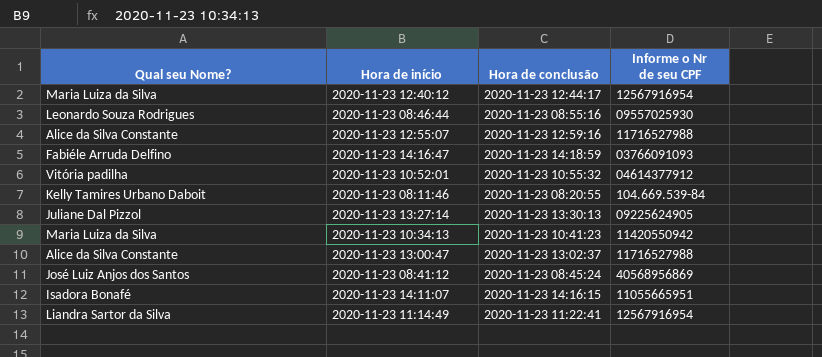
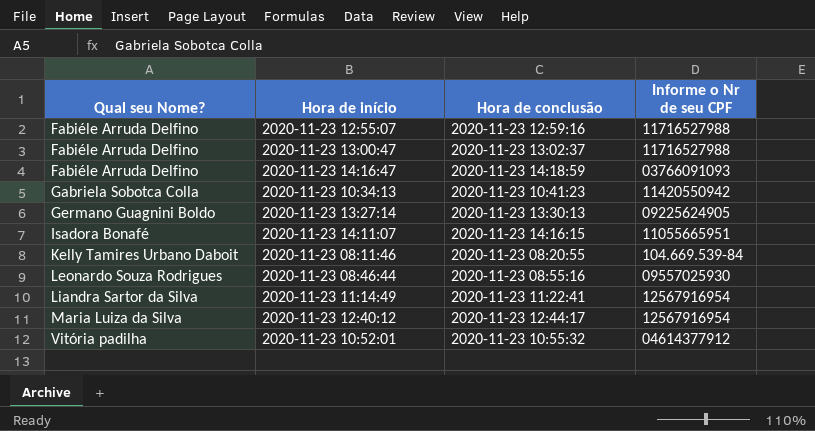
row order: none -> Qual seu Nome? ascending
row 2020-11-23 08:41:12: José Luiz Anjos dos Santos | 2020-11-23 08:45:24 | 40568956869 -> none
2020-11-23 12:55:07 | Qual seu Nome?: Alice da Silva Constante -> Fabiéle Arruda Delfino
2020-11-23 13:00:47 | Qual seu Nome?: Alice da Silva Constante -> Fabiéle Arruda Delfino
2020-11-23 10:34:13 | Qual seu Nome?: Maria Luiza da Silva -> Gabriela Sobotca Colla
2020-11-23 13:27:14 | Qual seu Nome?: Juliane Dal Pizzol -> Germano Guagnini Boldo

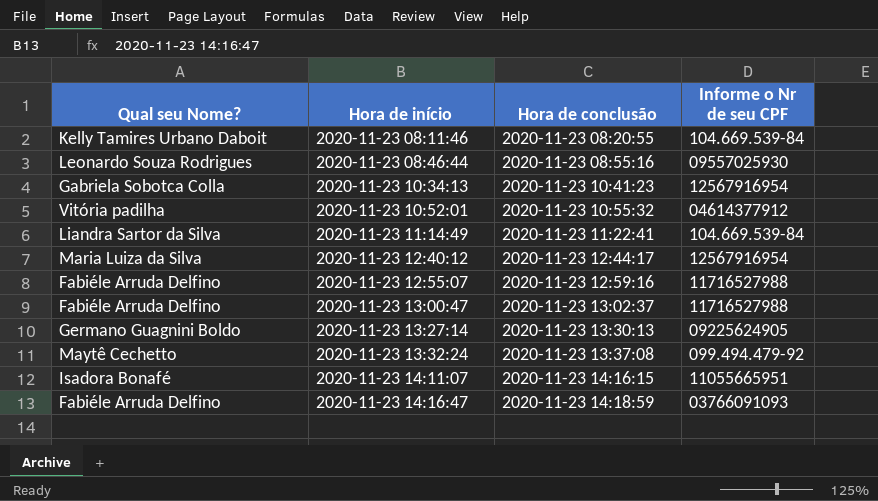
row order: Qual seu Nome? ascending -> Hora de início ascending
2020-11-23 10:34:13 | Informe o Nr de seu CPF: 11420550942 -> 12567916954
2020-11-23 11:14:49 | Informe o Nr de seu CPF: 12567916954 -> 104.669.539-84
row 2020-11-23 13:32:24: none -> Maytê Cechetto | 2020-11-23 13:37:08 | 099.494.479-92

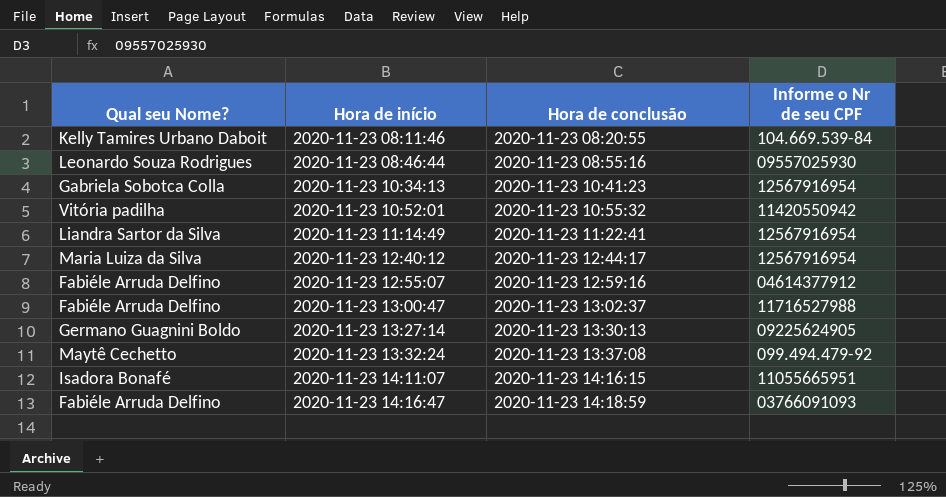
2020-11-23 10:52:01 | Informe o Nr de seu CPF: 04614377912 -> 11420550942
2020-11-23 11:14:49 | Informe o Nr de seu CPF: 104.669.539-84 -> 12567916954
2020-11-23 12:55:07 | Informe o Nr de seu CPF: 11716527988 -> 04614377912

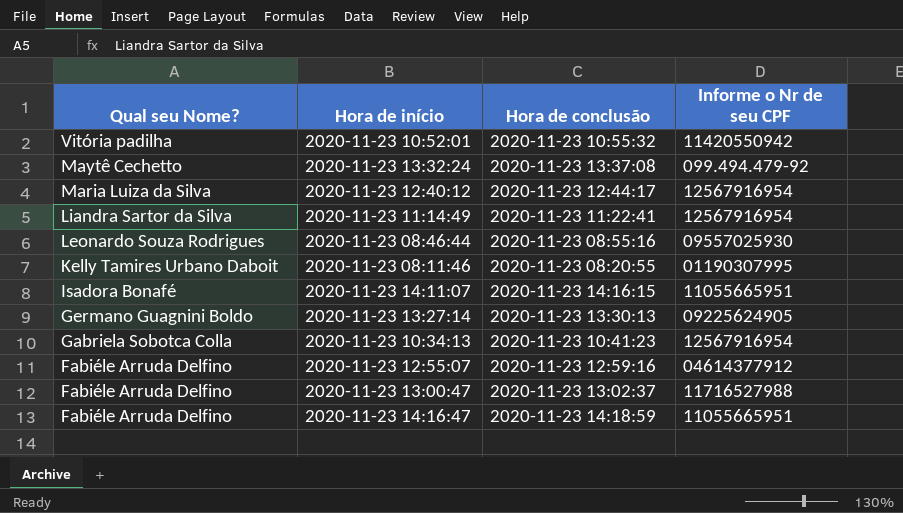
row order: Hora de início ascending -> Qual seu Nome? descending
2020-11-23 08:11:46 | Informe o Nr de seu CPF: 104.669.539-84 -> 01190307995
2020-11-23 14:16:47 | Informe o Nr de seu CPF: 03766091093 -> 11055665951

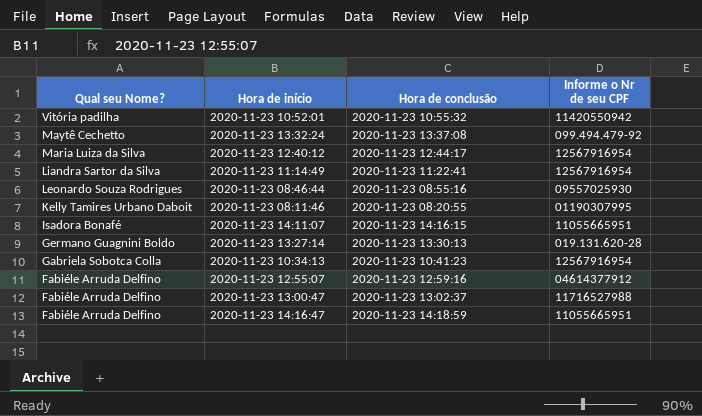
2020-11-23 13:27:14 | Informe o Nr de seu CPF: 09225624905 -> 019.131.620-28

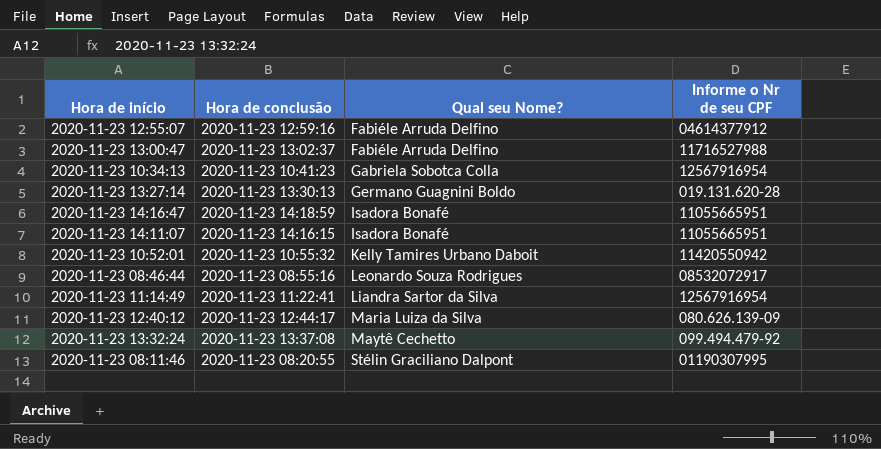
row order: Qual seu Nome? descending -> Qual seu Nome? ascending
column Qual seu Nome? | position: 1 -> 3
2020-11-23 14:16:47 | Qual seu Nome?: Fabiéle Arruda Delfino -> Isadora Bonafé
2020-11-23 10:52:01 | Qual seu Nome?: Vitória padilha -> Kelly Tamires Urbano Daboit
2020-11-23 08:46:44 | Informe o Nr de seu CPF: 09557025930 -> 08532072917
2020-11-23 12:40:12 | Informe o Nr de seu CPF: 12567916954 -> 080.626.139-09
2020-11-23 08:11:46 | Qual seu Nome?: Kelly Tamires Urbano Daboit -> Stélin Graciliano Dalpont

